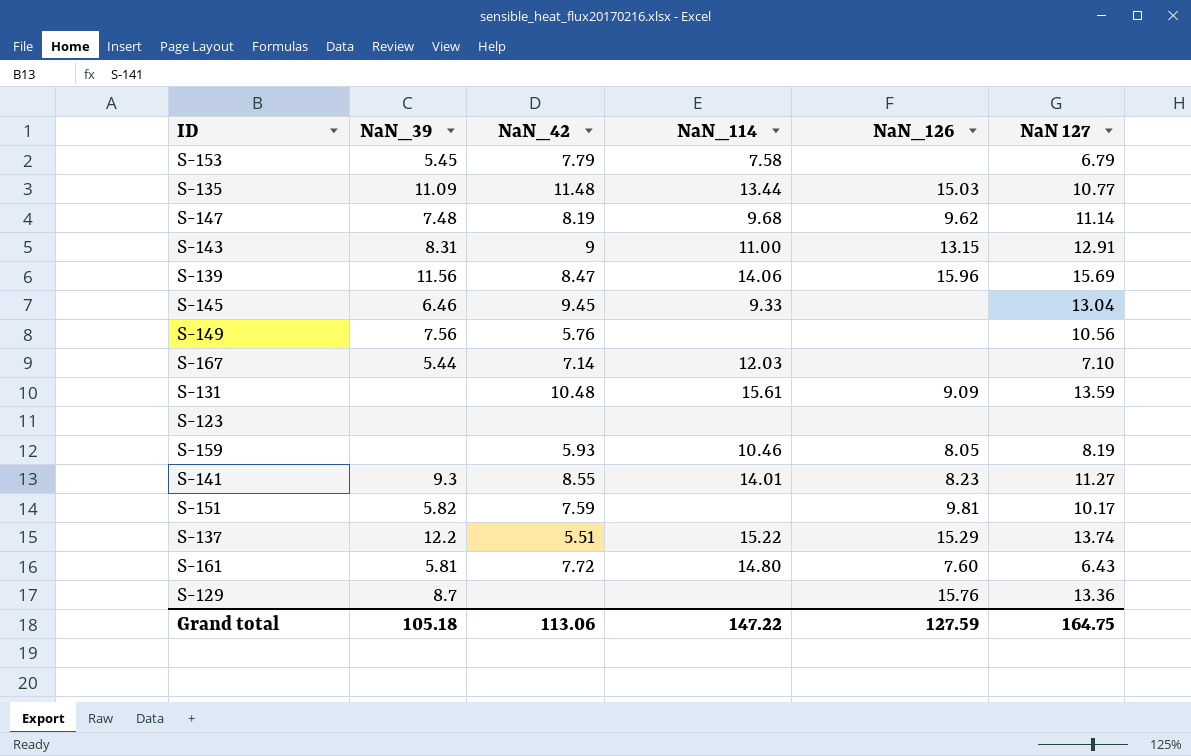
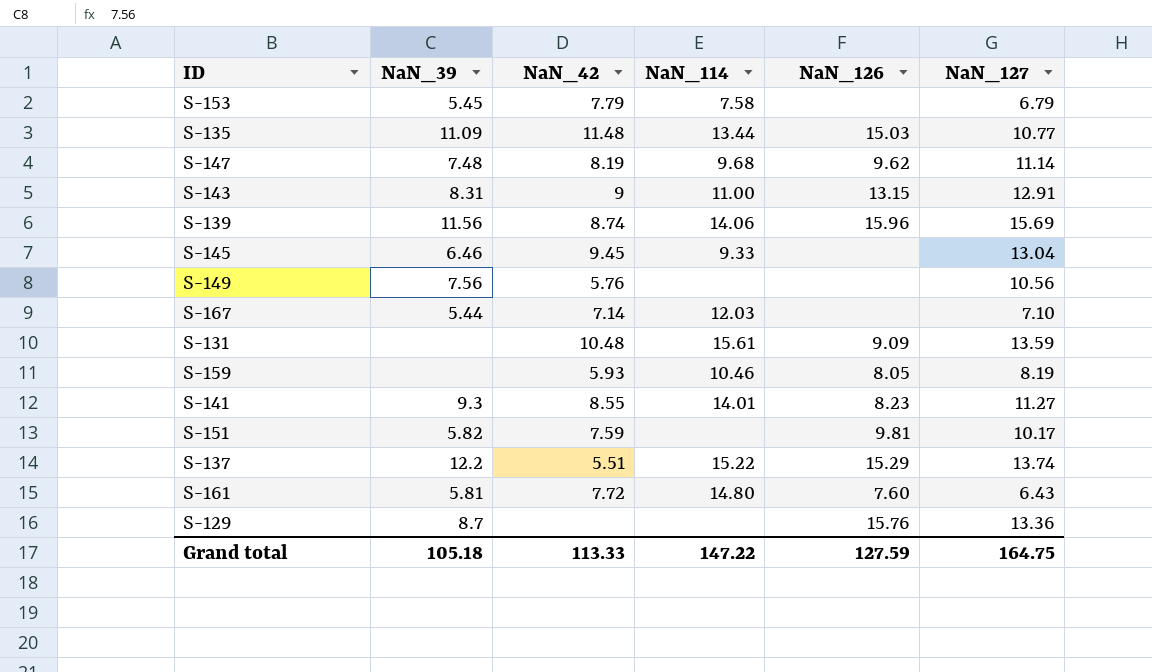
column name: NaN 127 -> NaN_127
row S-123: none | none | none | none | none -> none
S-139 | NaN_42: 8.47 -> 8.74
Grand total | NaN_42: 113.06 -> 113.33

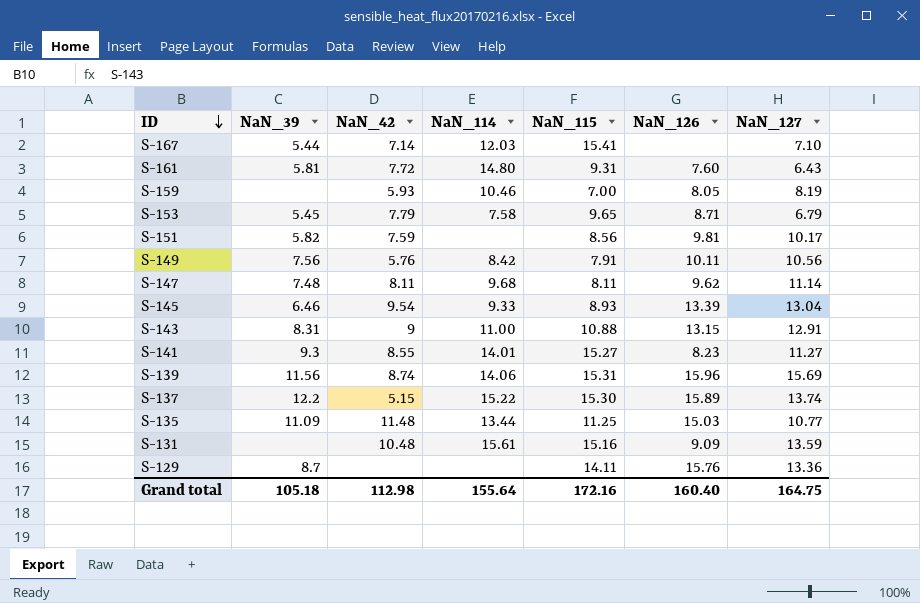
row order: none -> ID descending
column NaN_115 | position: none -> 5
S-153 | NaN_126: none -> 8.71
S-149 | NaN_114: none -> 8.42
S-149 | NaN_126: none -> 10.11
S-147 | NaN_42: 8.19 -> 8.11
S-145 | NaN_42: 9.45 -> 9.54
S-145 | NaN_126: none -> 13.39
S-137 | NaN_42: 5.51 -> 5.15
S-137 | NaN_126: 15.29 -> 15.89
Grand total | NaN_42: 113.33 -> 112.98
Grand total | NaN_114: 147.22 -> 155.64
Grand total | NaN_126: 127.59 -> 160.40

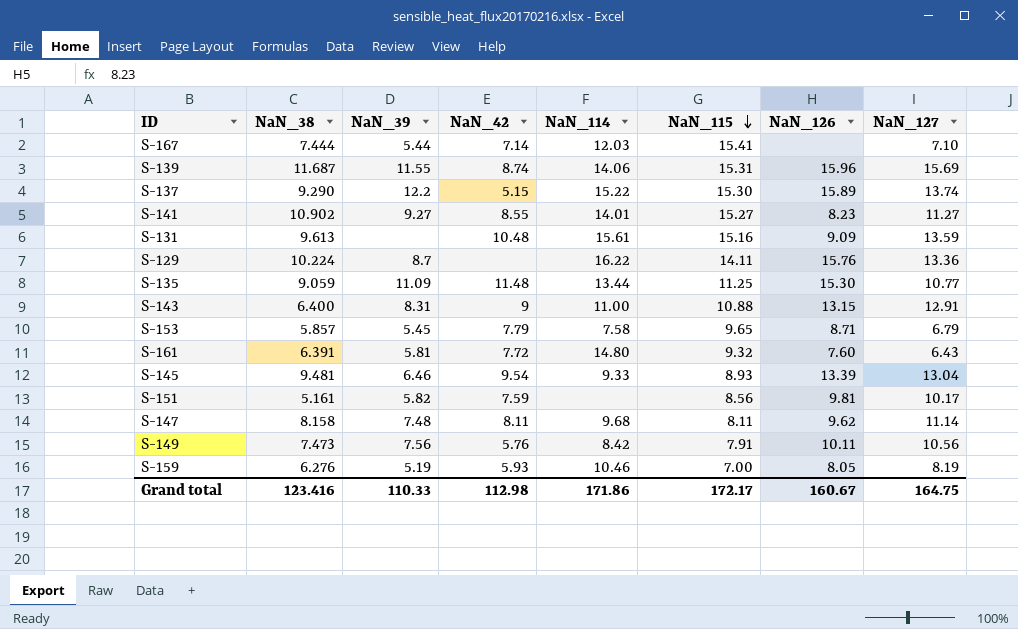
row order: ID descending -> NaN_115 descending
column NaN_38 | position: none -> 2
S-139 | NaN_39: 11.56 -> 11.55
S-141 | NaN_39: 9.3 -> 9.27
S-129 | NaN_114: none -> 16.22
S-135 | NaN_126: 15.03 -> 15.30
S-161 | NaN_115: 9.31 -> 9.32
S-159 | NaN_39: none -> 5.19
Grand total | NaN_39: 105.18 -> 110.33
Grand total | NaN_114: 155.64 -> 171.86
Grand total | NaN_115: 172.16 -> 172.17
Grand total | NaN_126: 160.40 -> 160.67

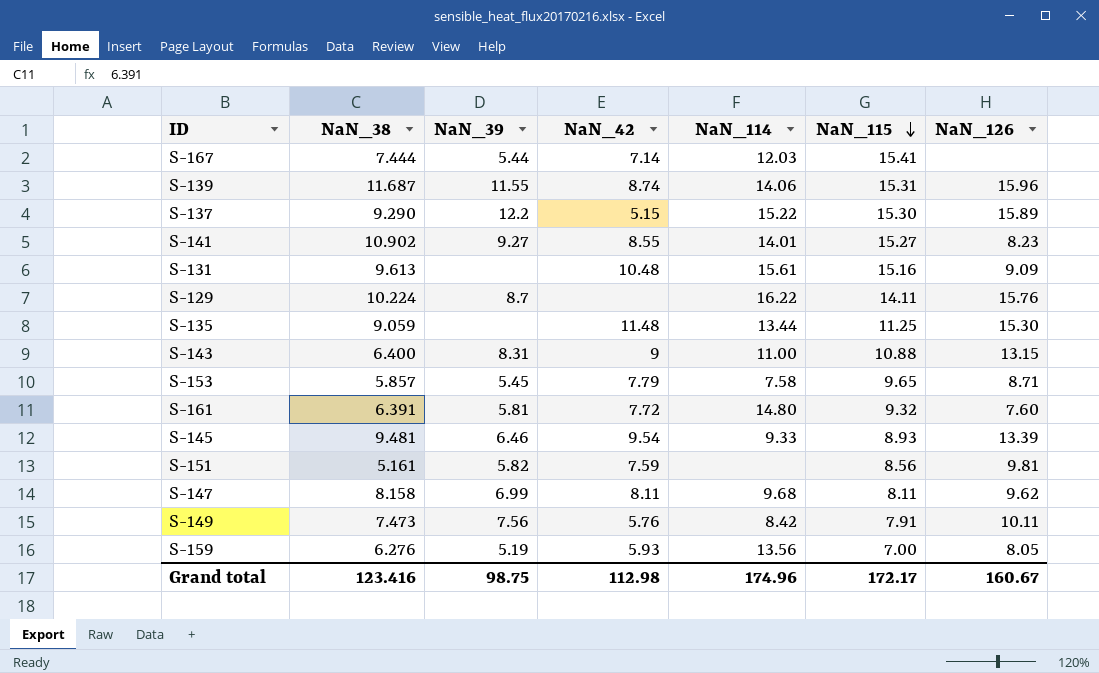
column NaN_127 | position: 8 -> none
S-135 | NaN_39: 11.09 -> none
S-147 | NaN_39: 7.48 -> 6.99
S-159 | NaN_114: 10.46 -> 13.56
Grand total | NaN_39: 110.33 -> 98.75
Grand total | NaN_114: 171.86 -> 174.96

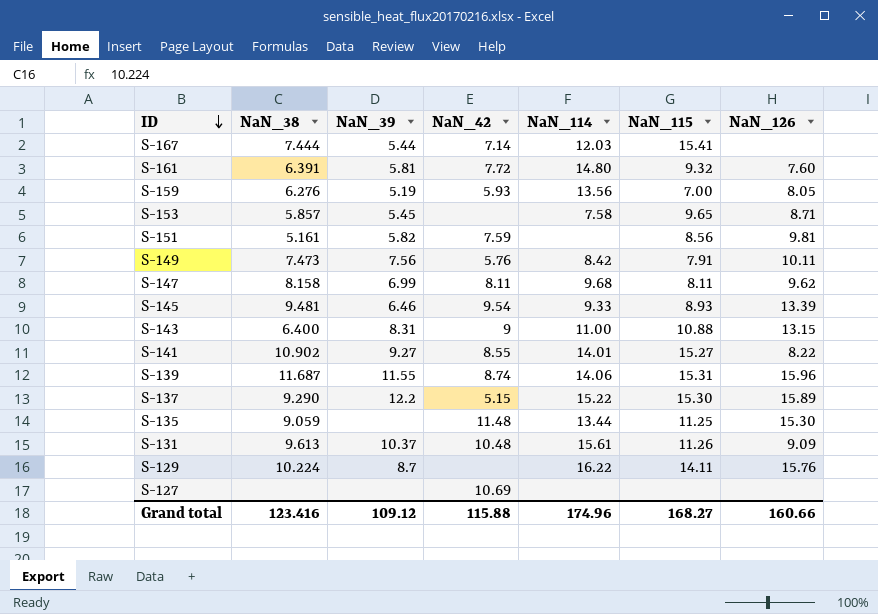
row order: NaN_115 descending -> ID descending
S-153 | NaN_42: 7.79 -> none
S-141 | NaN_126: 8.23 -> 8.22
S-131 | NaN_39: none -> 10.37
S-131 | NaN_115: 15.16 -> 11.26
row S-127: none -> none | none | 10.69 | none | none | none
Grand total | NaN_39: 98.75 -> 109.12
Grand total | NaN_42: 112.98 -> 115.88
Grand total | NaN_115: 172.17 -> 168.27
Grand total | NaN_126: 160.67 -> 160.66

